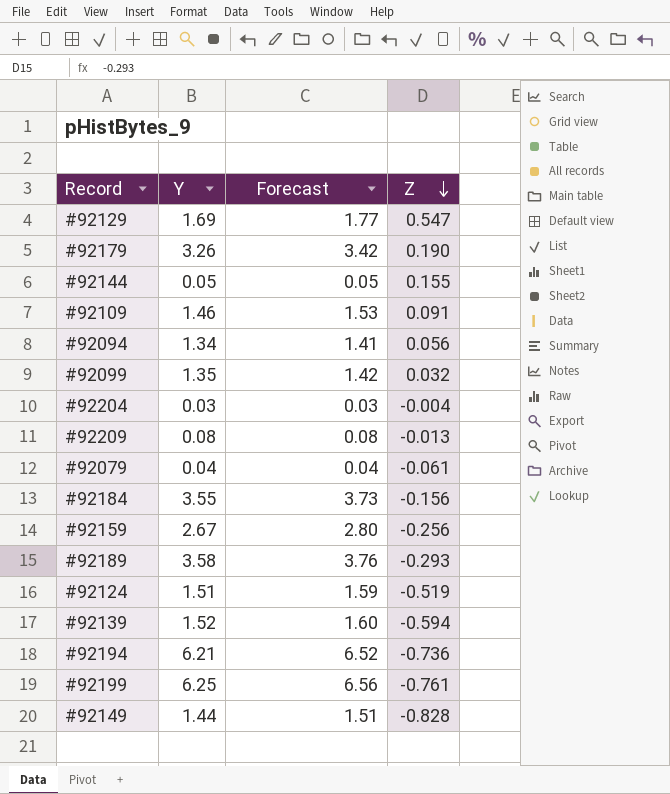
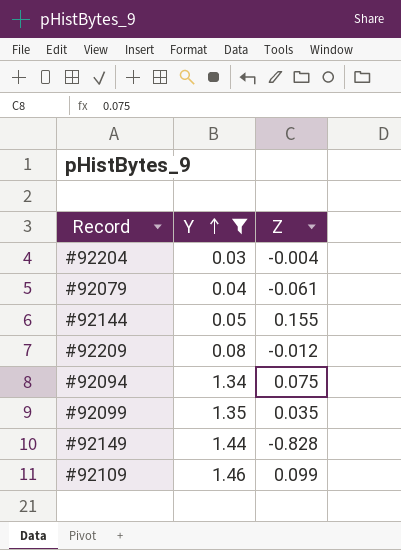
filter: none -> Y <= 1.46
row order: Z descending -> Y ascending
column Forecast | formula: [Y] * 1.05 -> none
#92209 | Z: -0.013 -> -0.012
#92094 | Z: 0.056 -> 0.075
#92099 | Z: 0.032 -> 0.035
#92109 | Z: 0.091 -> 0.099

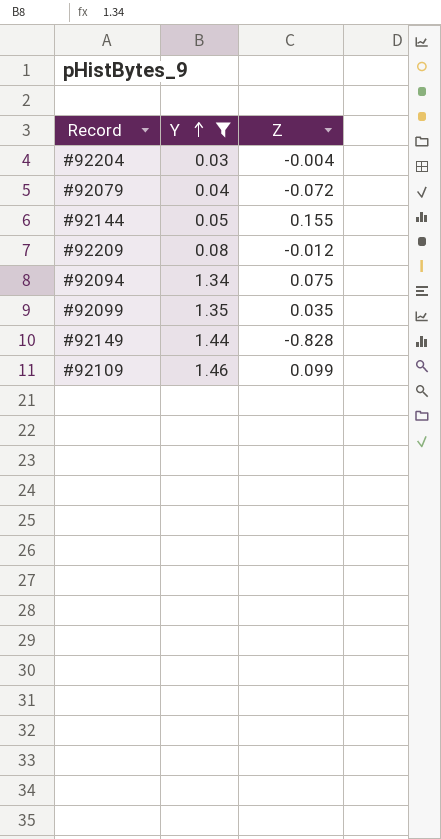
#92079 | Z: -0.061 -> -0.072

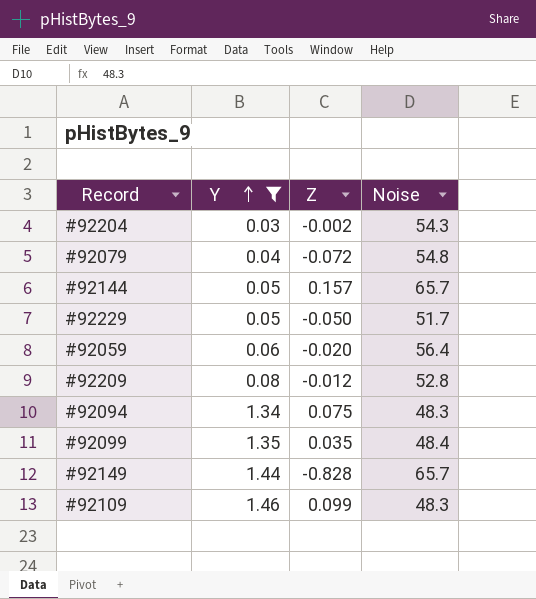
column Noise | position: none -> 4
#92204 | Z: -0.004 -> -0.002
#92144 | Z: 0.155 -> 0.157
row #92229: none -> 0.05 | -0.050 | 51.7
row #92059: none -> 0.06 | -0.020 | 56.4

